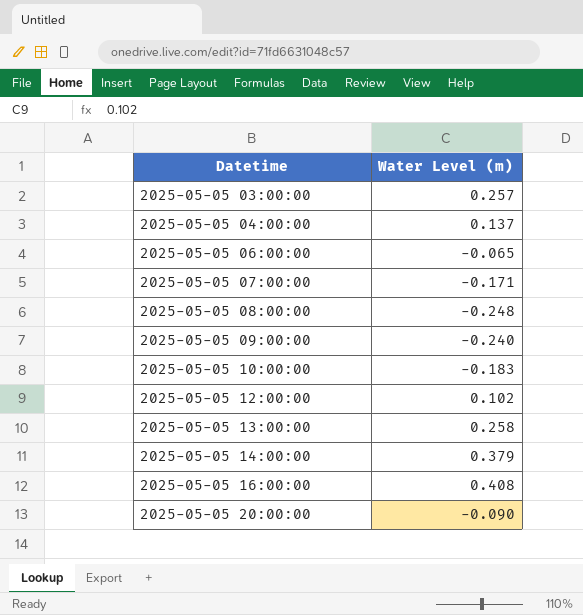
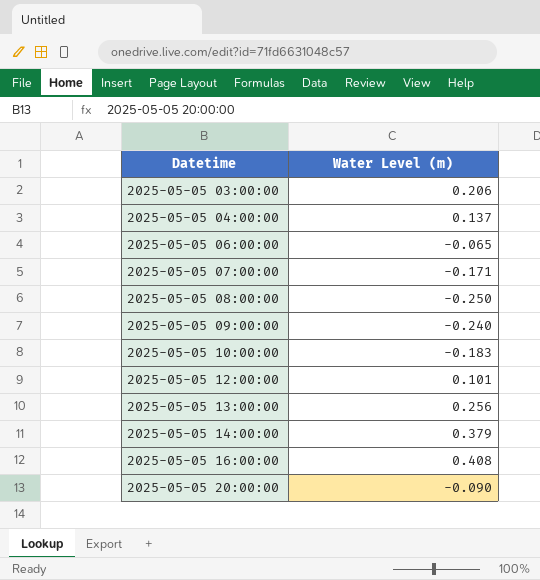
2025-05-05 03:00:00 | Water Level (m): 0.257 -> 0.206
2025-05-05 08:00:00 | Water Level (m): -0.248 -> -0.250
2025-05-05 12:00:00 | Water Level (m): 0.102 -> 0.101
2025-05-05 13:00:00 | Water Level (m): 0.258 -> 0.256

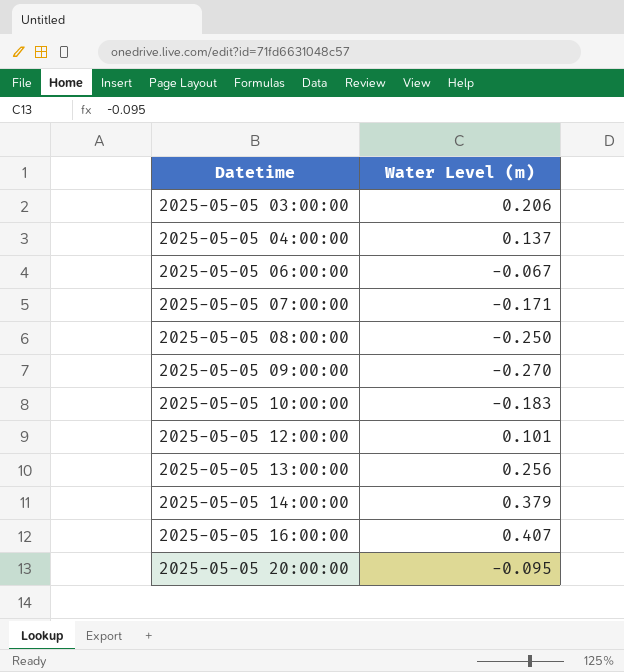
2025-05-05 06:00:00 | Water Level (m): -0.065 -> -0.067
2025-05-05 09:00:00 | Water Level (m): -0.240 -> -0.270
2025-05-05 16:00:00 | Water Level (m): 0.408 -> 0.407
2025-05-05 20:00:00 | Water Level (m): -0.090 -> -0.095

